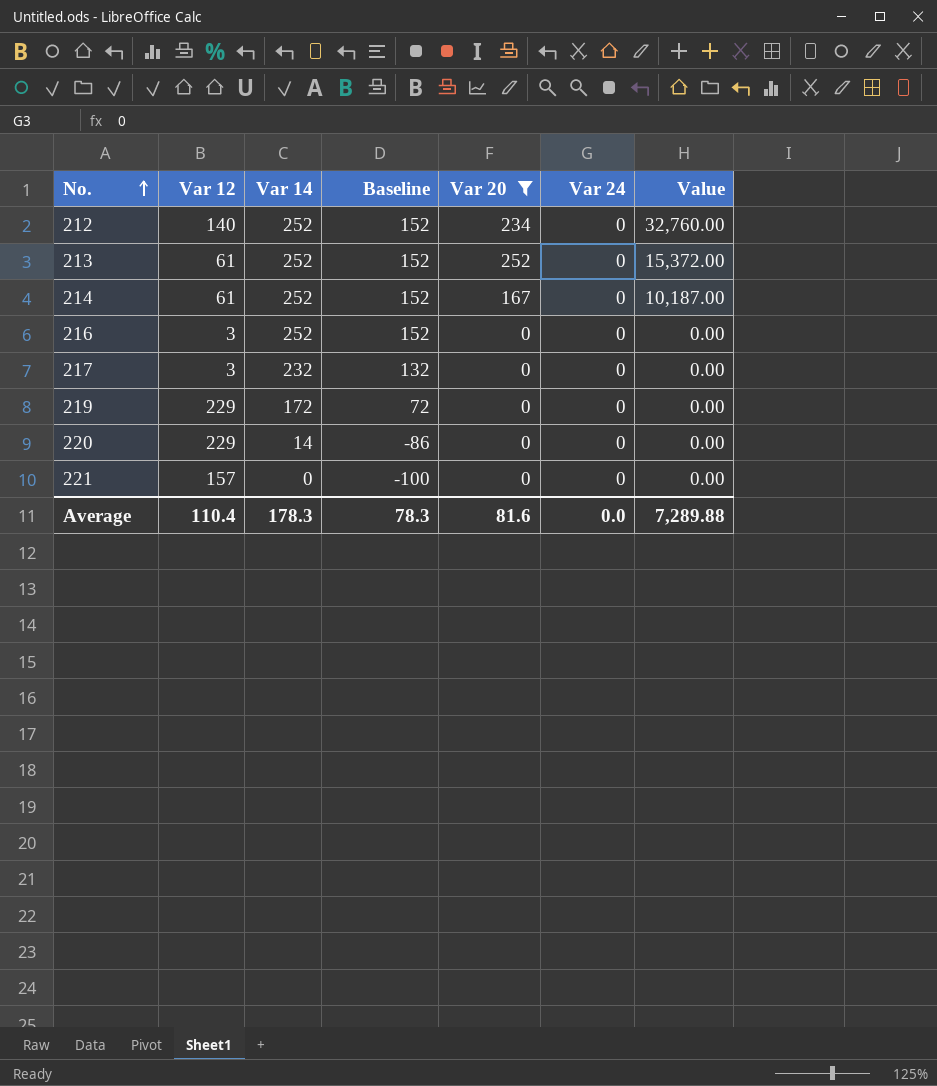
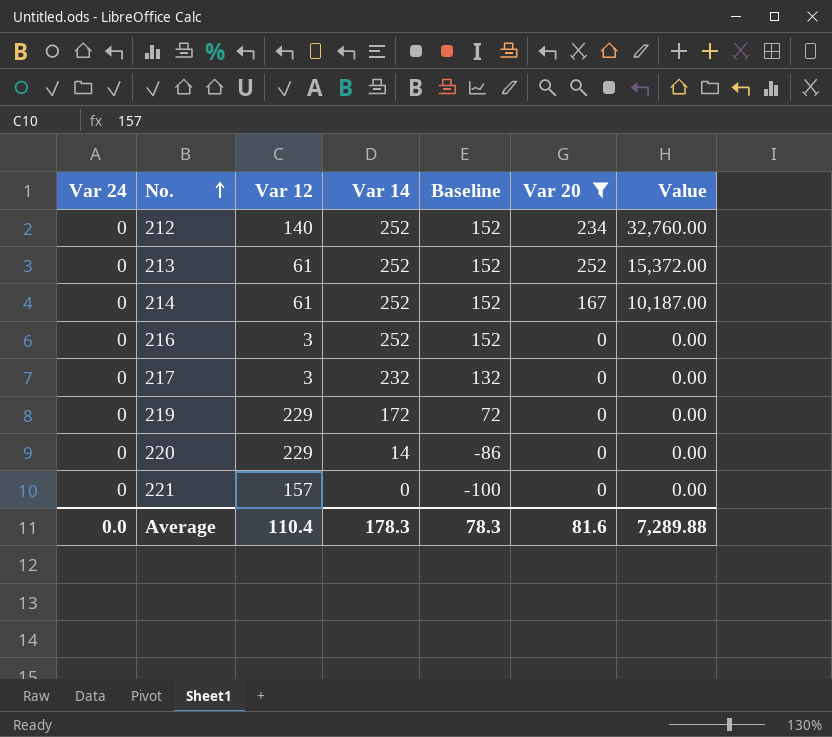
column Var 24 | position: 6 -> 1

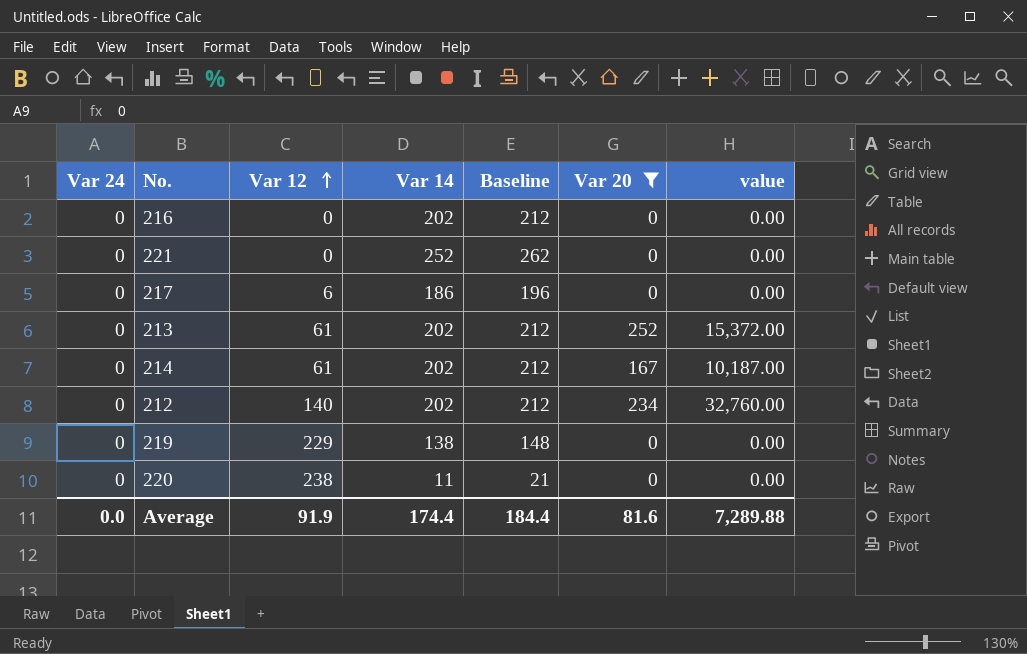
row order: No. ascending -> Var 12 ascending
column Baseline | formula: [Var 14] - 100 -> [Var 14] + 10
column name: Value -> value
216 | Var 12: 3 -> 0
216 | Var 14: 252 -> 202
221 | Var 12: 157 -> 0
221 | Var 14: 0 -> 252
217 | Var 12: 3 -> 6
217 | Var 14: 232 -> 186
213 | Var 14: 252 -> 202
214 | Var 14: 252 -> 202
212 | Var 14: 252 -> 202
219 | Var 14: 172 -> 138
220 | Var 12: 229 -> 238
220 | Var 14: 14 -> 11
Average | Var 12: 110.4 -> 91.9
Average | Var 14: 178.3 -> 174.4
Average | Baseline: 78.3 -> 184.4

